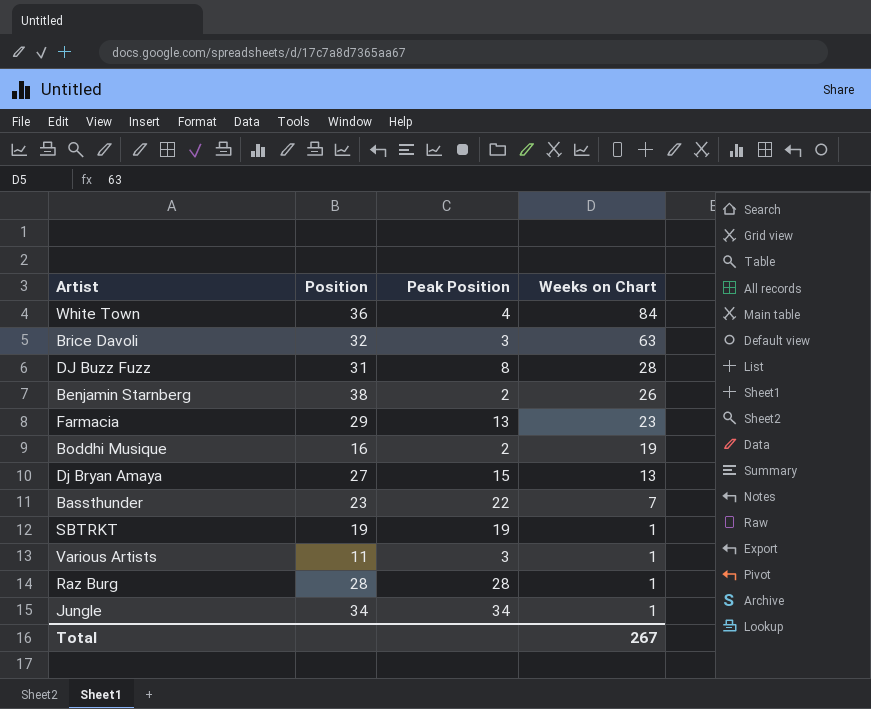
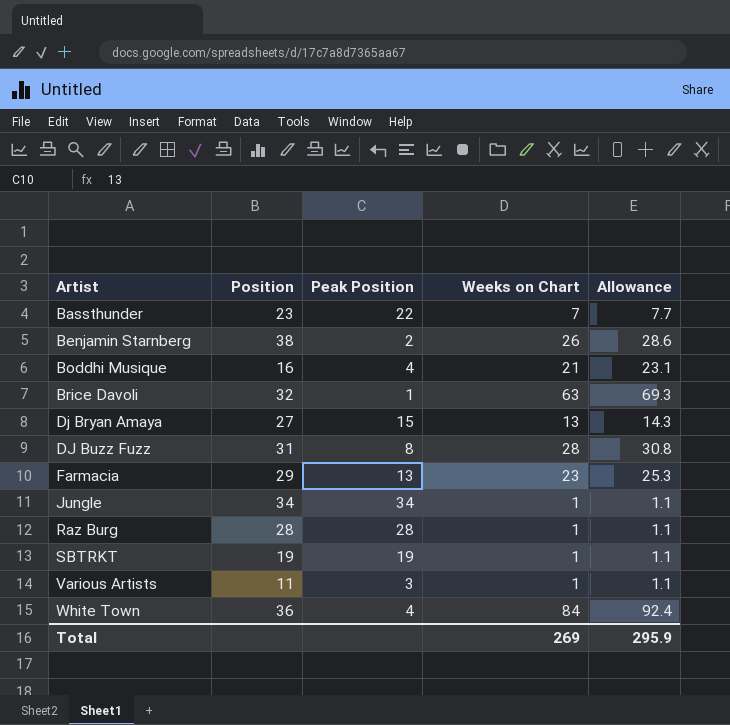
row order: Weeks on Chart descending -> Artist ascending
column Allowance | formula: none -> [Weeks on Chart] * 1.1
Boddhi Musique | Peak Position: 2 -> 4
Boddhi Musique | Weeks on Chart: 19 -> 21
Brice Davoli | Peak Position: 3 -> 1
Total | Weeks on Chart: 267 -> 269

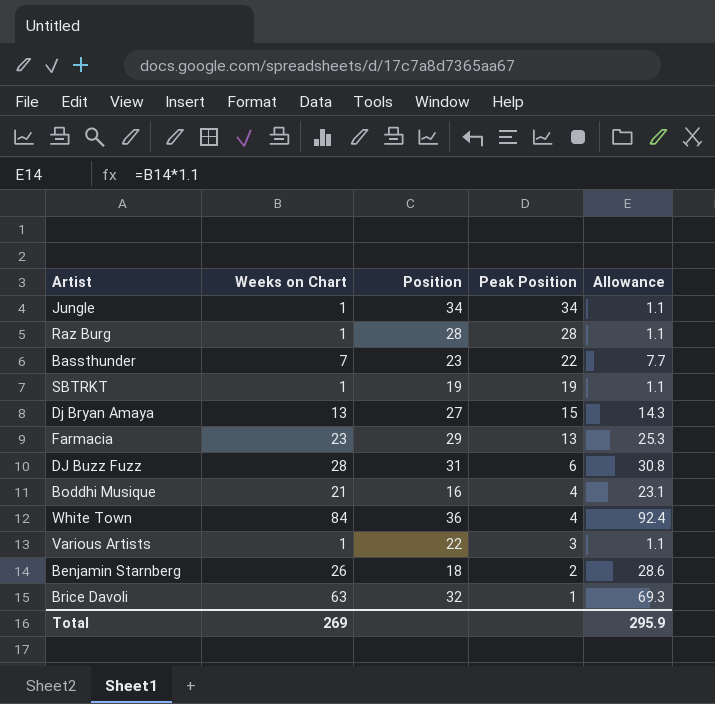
row order: Artist ascending -> Peak Position descending
column Weeks on Chart | position: 4 -> 2
DJ Buzz Fuzz | Peak Position: 8 -> 6
Various Artists | Position: 11 -> 22
Benjamin Starnberg | Position: 38 -> 18

